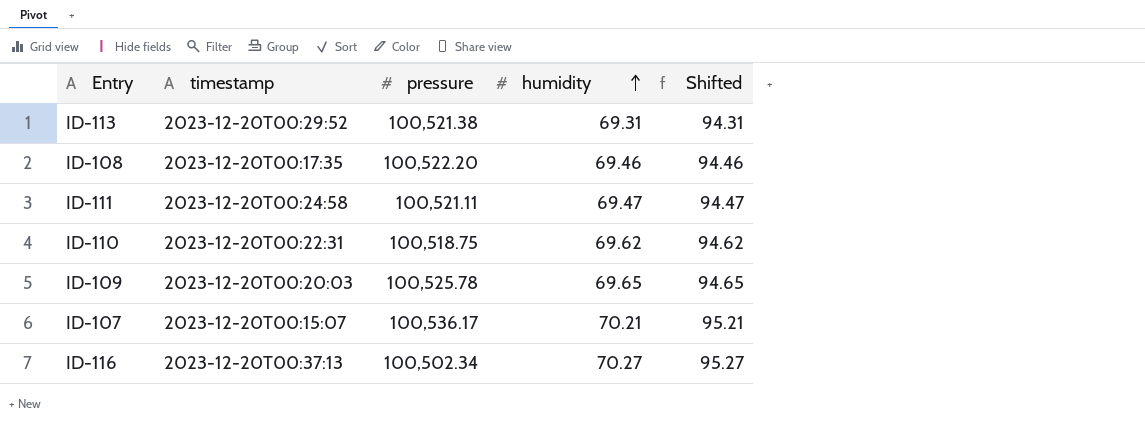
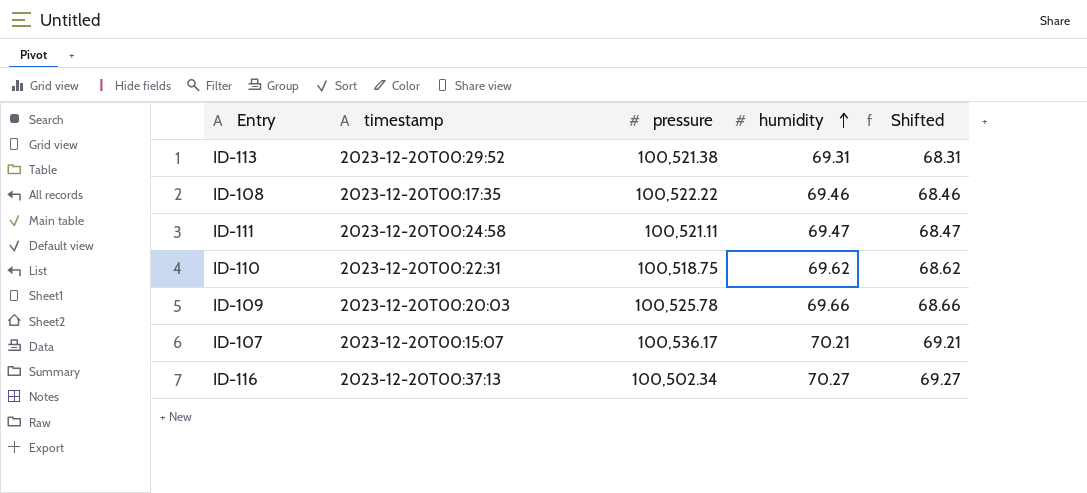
column Shifted | formula: [humidity] + 25 -> [humidity] - 1
ID-108 | pressure: 100,522.20 -> 100,522.22
ID-109 | humidity: 69.65 -> 69.66

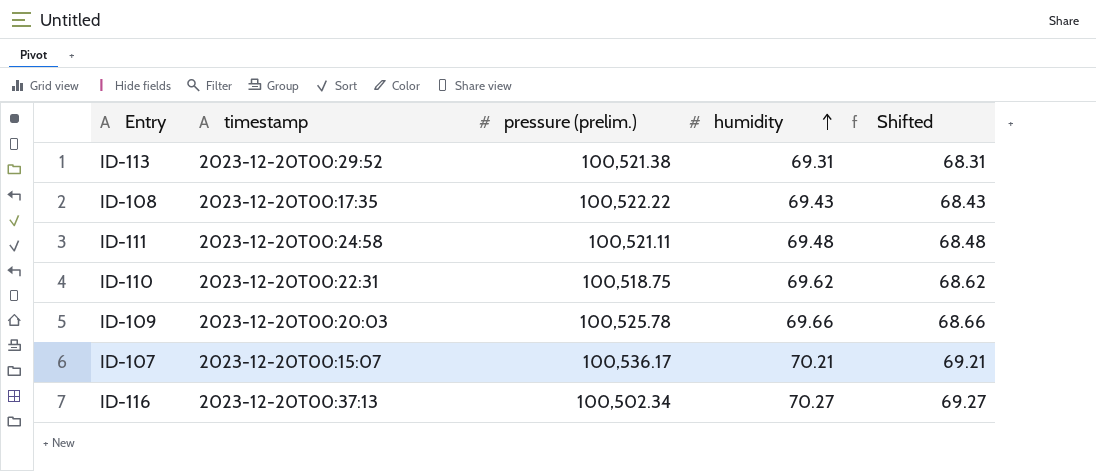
column name: pressure -> pressure (prelim.)
ID-108 | humidity: 69.46 -> 69.43
ID-108 | Shifted: 68.46 -> 68.43
ID-111 | humidity: 69.47 -> 69.48
ID-111 | Shifted: 68.47 -> 68.48

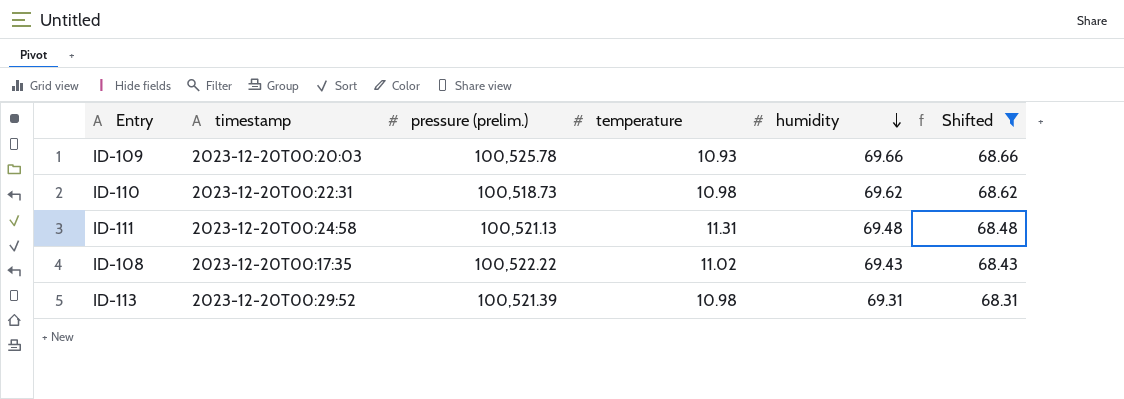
filter: none -> Shifted <= 68.66
row order: humidity ascending -> humidity descending
column temperature | position: none -> 4
ID-110 | pressure (prelim.): 100,518.75 -> 100,518.73
ID-111 | pressure (prelim.): 100,521.11 -> 100,521.13
ID-113 | pressure (prelim.): 100,521.38 -> 100,521.39

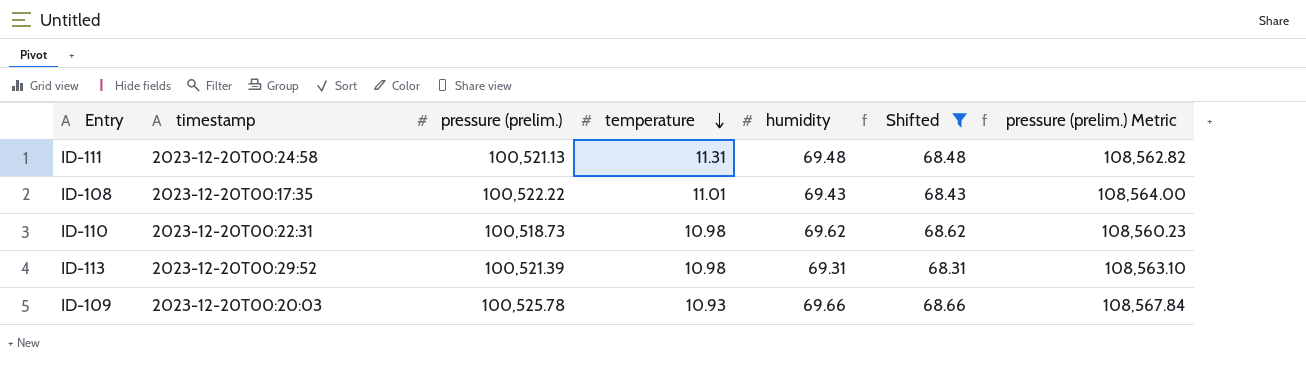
row order: humidity descending -> temperature descending
column pressure (prelim.) Metric | formula: none -> [pressure (prelim.)] * 1.08
ID-108 | temperature: 11.02 -> 11.01

